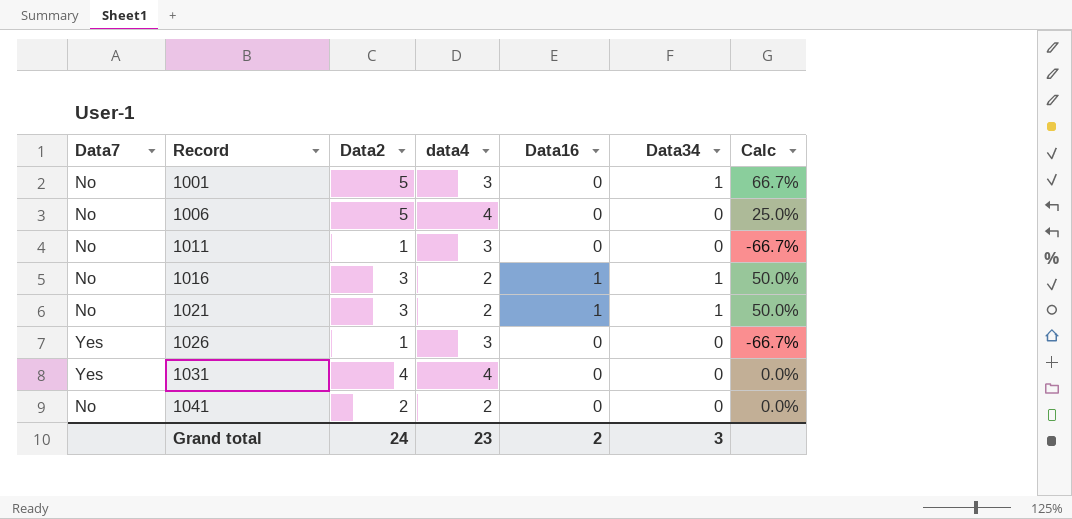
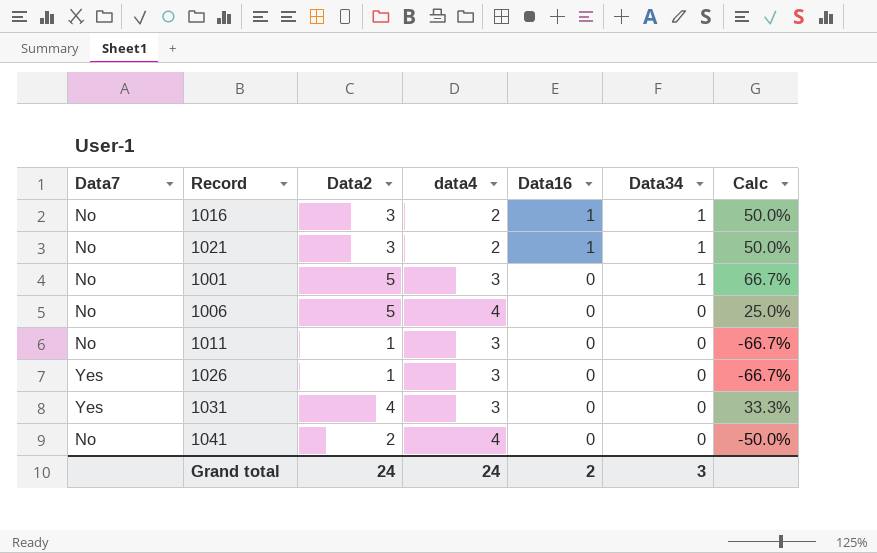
row order: Record ascending -> Data16 descending
1031 | data4: 4 -> 3
1031 | Calc: 0.0% -> 33.3%
1041 | data4: 2 -> 4
1041 | Calc: 0.0% -> -50.0%
Grand total | data4: 23 -> 24

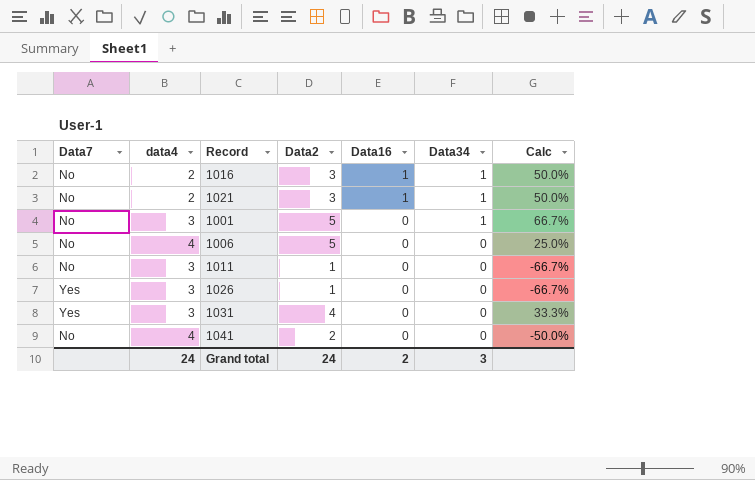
column data4 | position: 4 -> 2

